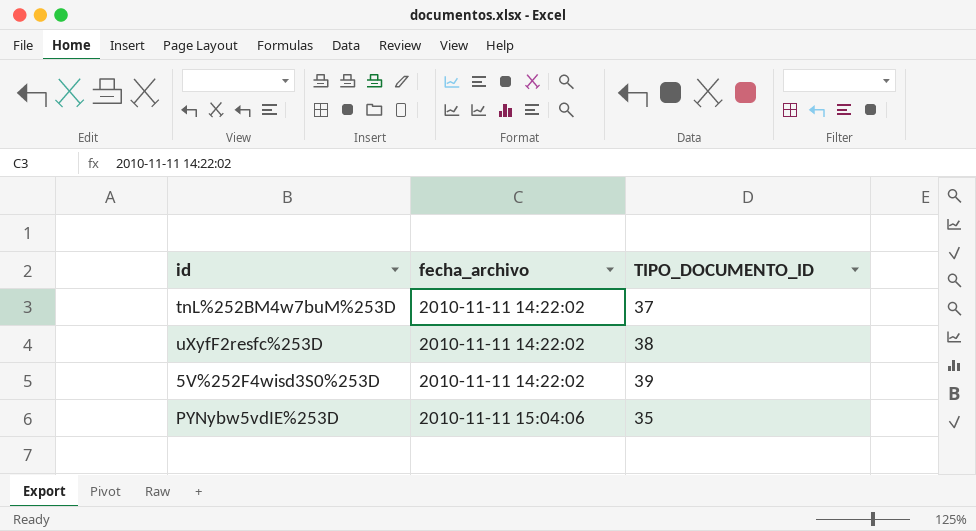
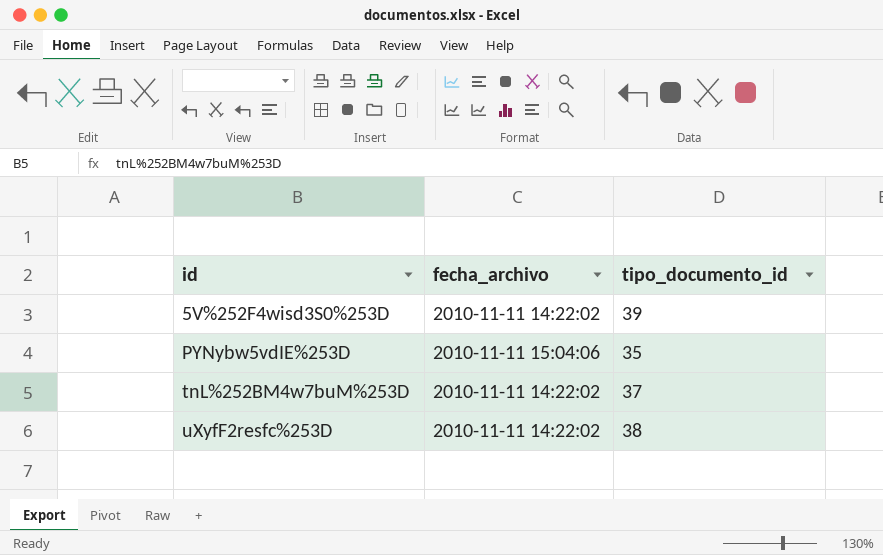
row order: fecha_archivo ascending -> id ascending
column name: TIPO_DOCUMENTO_ID -> tipo_documento_id

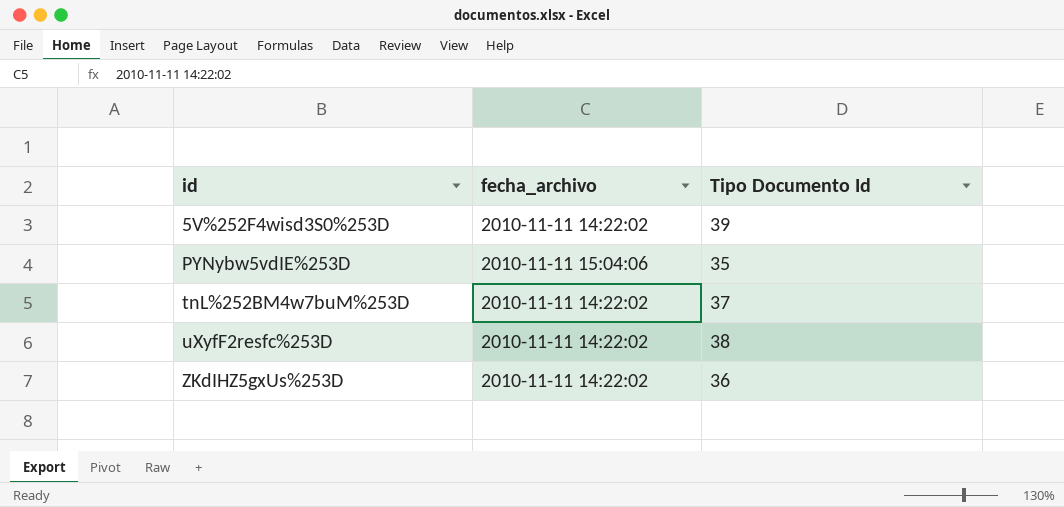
column name: tipo_documento_id -> Tipo Documento Id
row ZKdIHZ5gxUs%253D: none -> 2010-11-11 14:22:02 | 36

